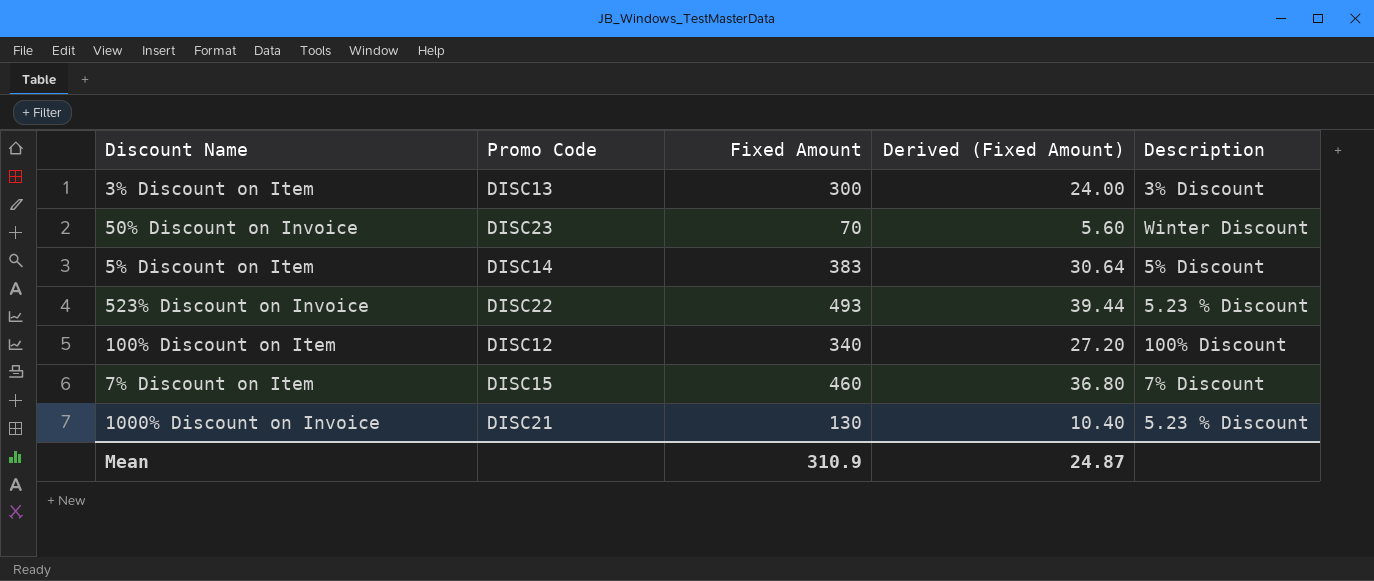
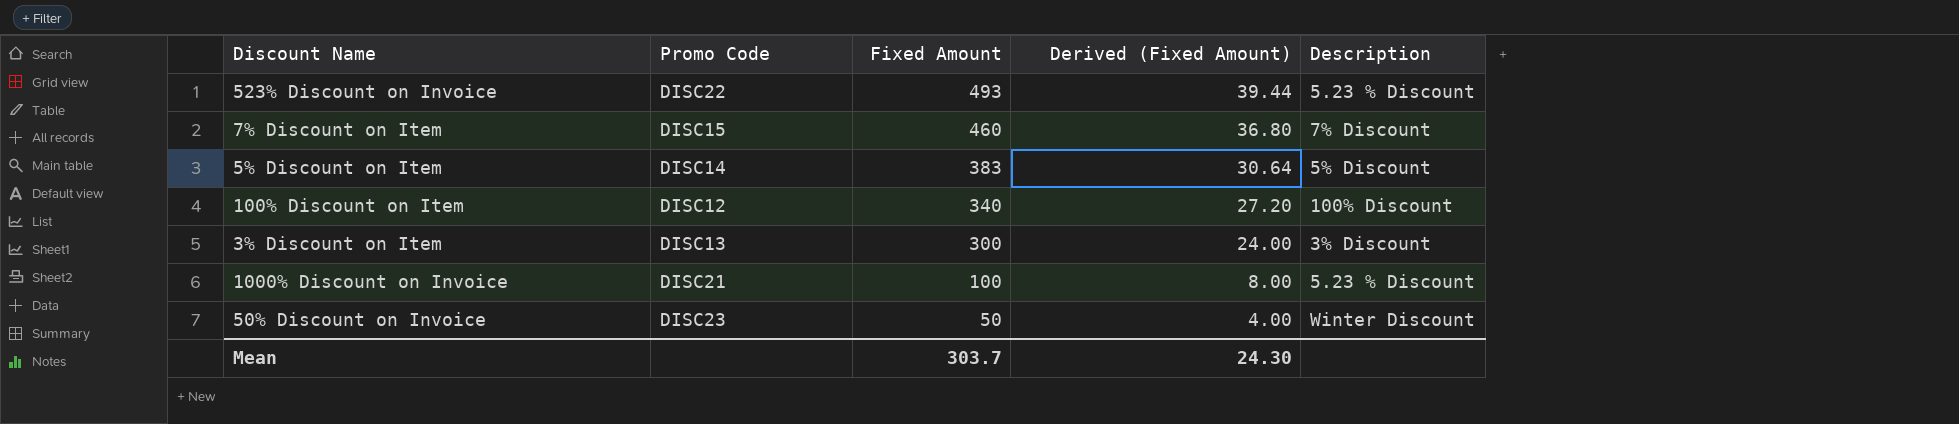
row order: none -> Fixed Amount descending
1000% Discount on Invoice | Fixed Amount: 130 -> 100
1000% Discount on Invoice | Derived (Fixed Amount): 10.40 -> 8.00
50% Discount on Invoice | Fixed Amount: 70 -> 50
50% Discount on Invoice | Derived (Fixed Amount): 5.60 -> 4.00
Mean | Fixed Amount: 310.9 -> 303.7
Mean | Derived (Fixed Amount): 24.87 -> 24.30

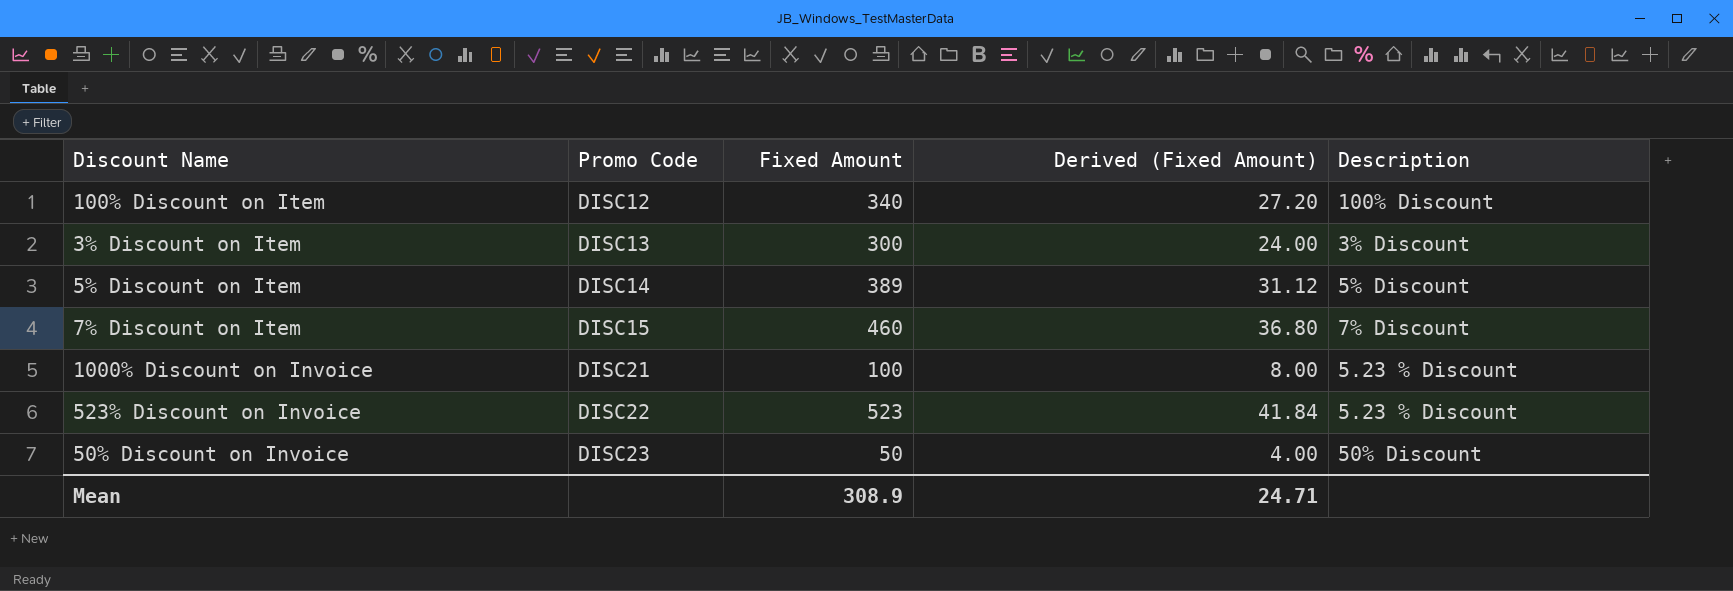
row order: Fixed Amount descending -> Promo Code ascending
5% Discount on Item | Fixed Amount: 383 -> 389
5% Discount on Item | Derived (Fixed Amount): 30.64 -> 31.12
523% Discount on Invoice | Fixed Amount: 493 -> 523
523% Discount on Invoice | Derived (Fixed Amount): 39.44 -> 41.84
50% Discount on Invoice | Description: Winter Discount -> 50% Discount
Mean | Fixed Amount: 303.7 -> 308.9
Mean | Derived (Fixed Amount): 24.30 -> 24.71

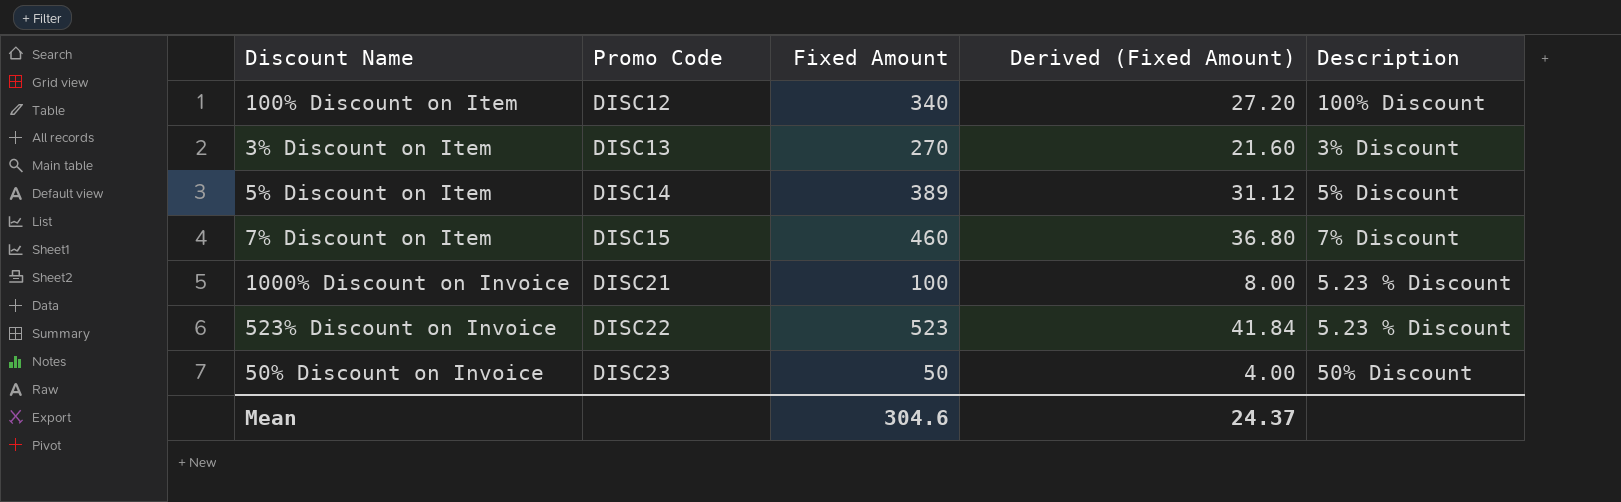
3% Discount on Item | Fixed Amount: 300 -> 270
3% Discount on Item | Derived (Fixed Amount): 24.00 -> 21.60
Mean | Fixed Amount: 308.9 -> 304.6
Mean | Derived (Fixed Amount): 24.71 -> 24.37

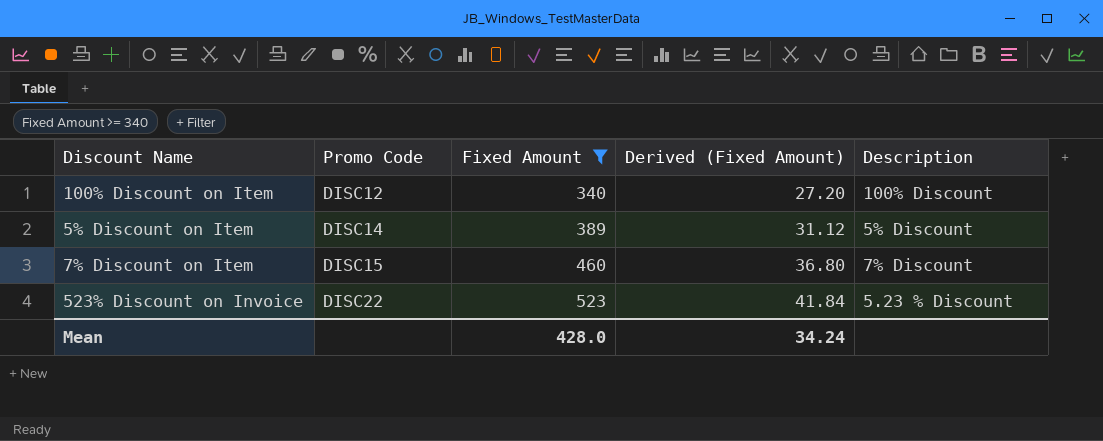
filter: none -> Fixed Amount >= 340
Mean | Fixed Amount: 304.6 -> 428.0
Mean | Derived (Fixed Amount): 24.37 -> 34.24

